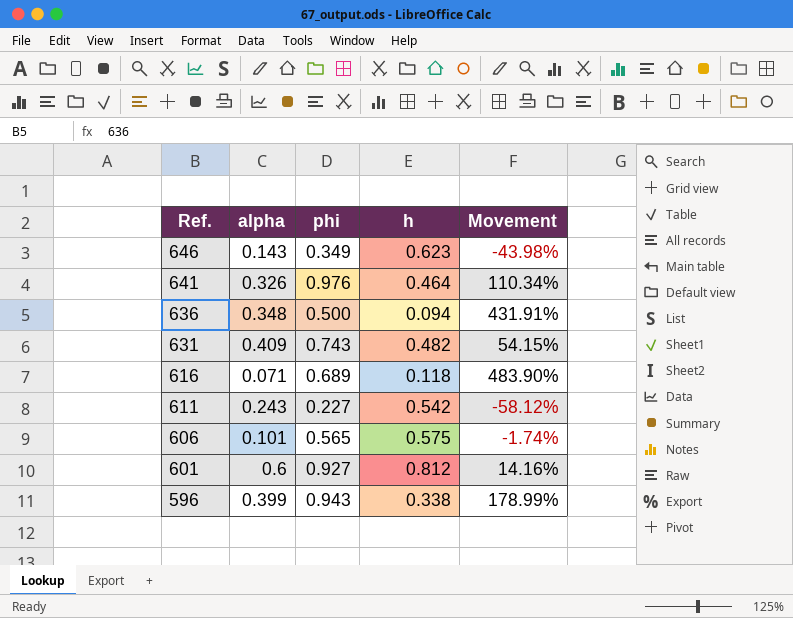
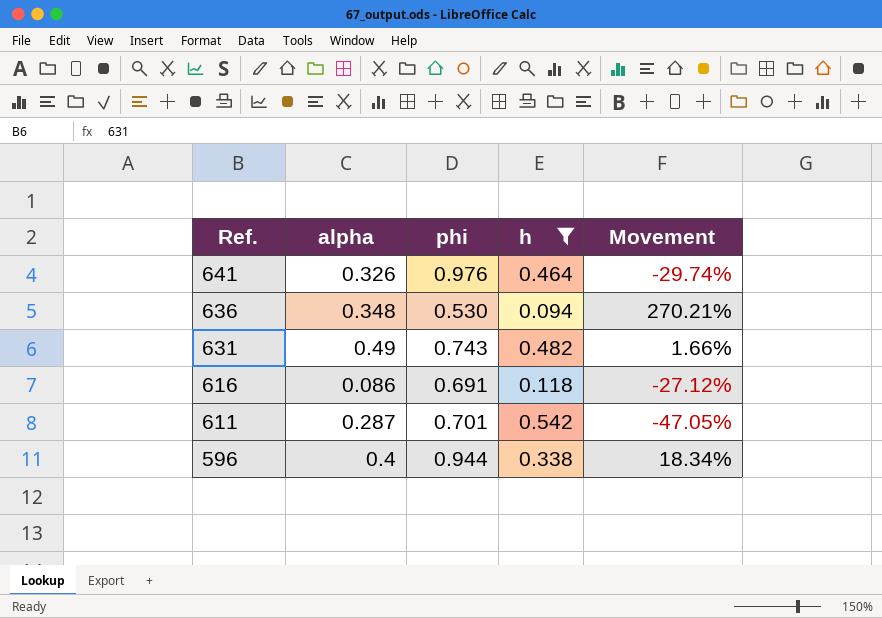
filter: none -> h <= 0.542
column Movement | formula: ([phi] - [h]) / [h] -> ([alpha] - [h]) / [h]
636 | phi: 0.500 -> 0.530
631 | alpha: 0.409 -> 0.49
616 | alpha: 0.071 -> 0.086
616 | phi: 0.689 -> 0.691
611 | alpha: 0.243 -> 0.287
611 | phi: 0.227 -> 0.701
596 | alpha: 0.399 -> 0.4
596 | phi: 0.943 -> 0.944

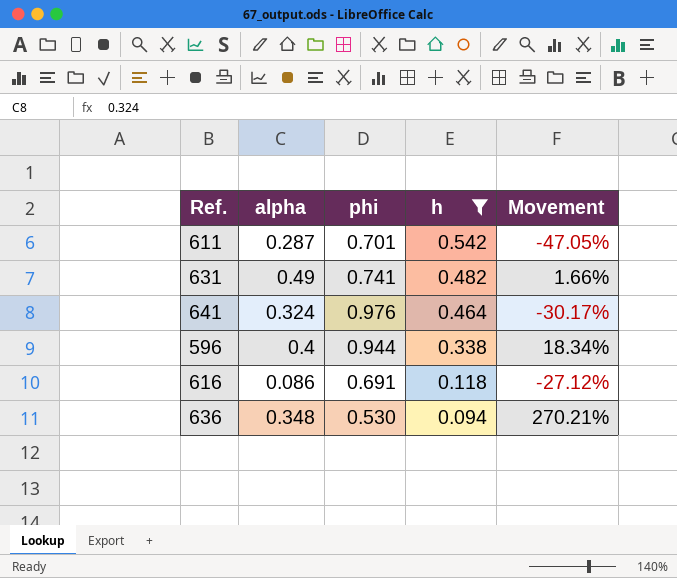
row order: Ref. descending -> h descending
631 | phi: 0.743 -> 0.741
641 | alpha: 0.326 -> 0.324
641 | Movement: -29.74% -> -30.17%

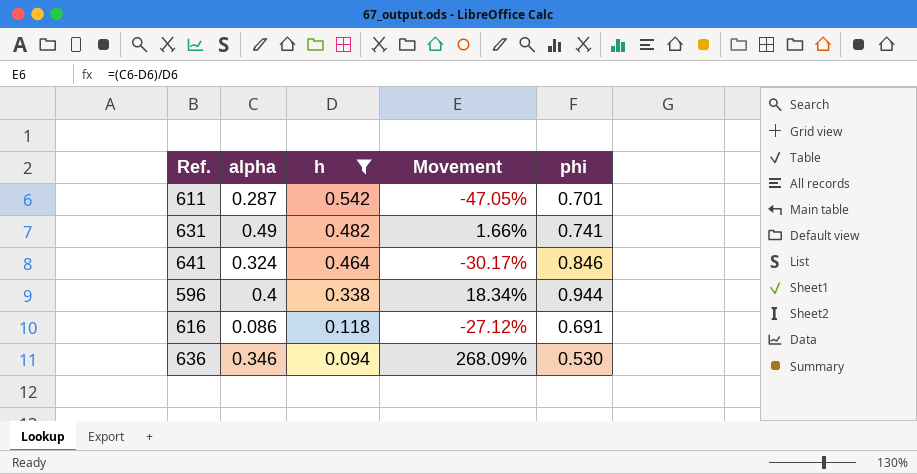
column phi | position: 3 -> 5
641 | phi: 0.976 -> 0.846
636 | alpha: 0.348 -> 0.346
636 | Movement: 270.21% -> 268.09%

